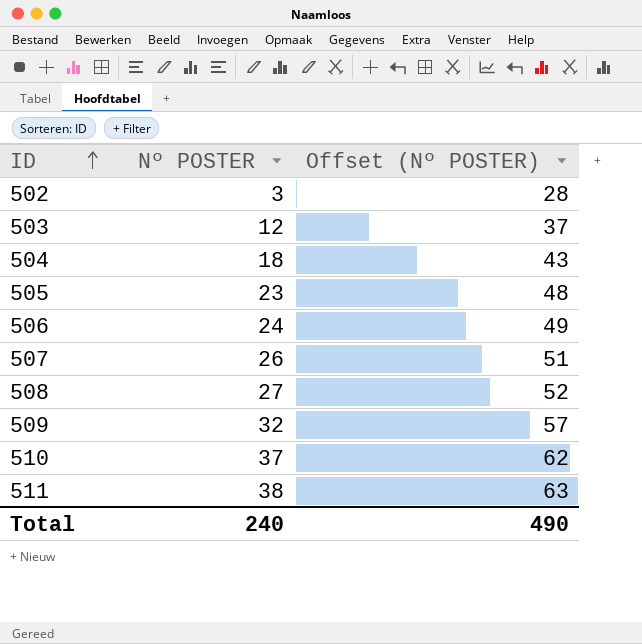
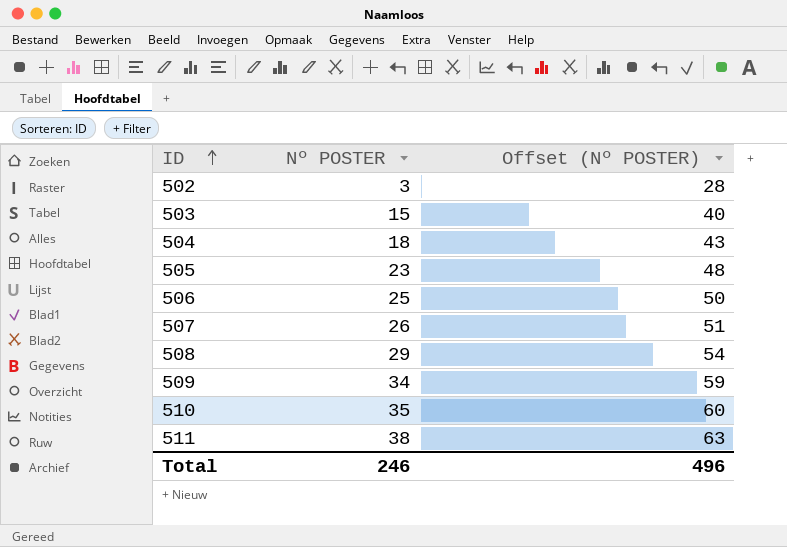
503 | Nº POSTER: 12 -> 15
503 | Offset (Nº POSTER): 37 -> 40
506 | Nº POSTER: 24 -> 25
506 | Offset (Nº POSTER): 49 -> 50
508 | Nº POSTER: 27 -> 29
508 | Offset (Nº POSTER): 52 -> 54
509 | Nº POSTER: 32 -> 34
509 | Offset (Nº POSTER): 57 -> 59
510 | Nº POSTER: 37 -> 35
510 | Offset (Nº POSTER): 62 -> 60
Total | Nº POSTER: 240 -> 246
Total | Offset (Nº POSTER): 490 -> 496

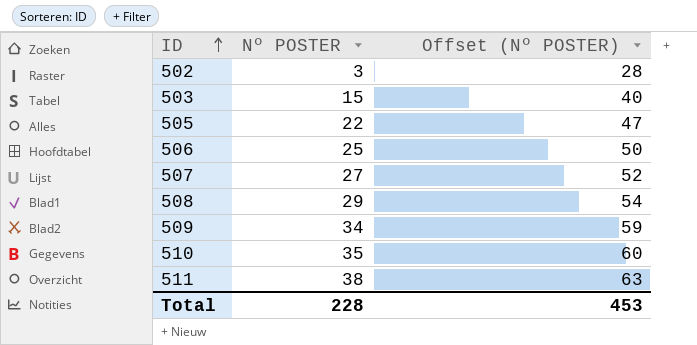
row 504: 18 | 43 -> none
505 | Nº POSTER: 23 -> 22
505 | Offset (Nº POSTER): 48 -> 47
507 | Nº POSTER: 26 -> 27
507 | Offset (Nº POSTER): 51 -> 52
Total | Nº POSTER: 246 -> 228
Total | Offset (Nº POSTER): 496 -> 453

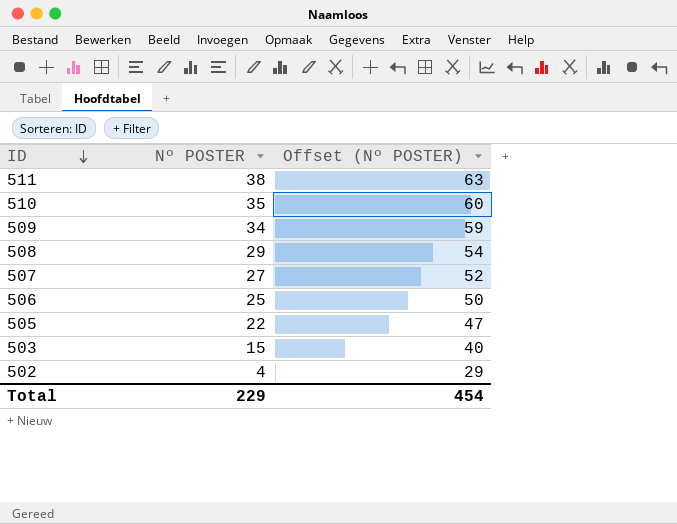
row order: ID ascending -> ID descending
502 | Nº POSTER: 3 -> 4
502 | Offset (Nº POSTER): 28 -> 29
Total | Nº POSTER: 228 -> 229
Total | Offset (Nº POSTER): 453 -> 454

